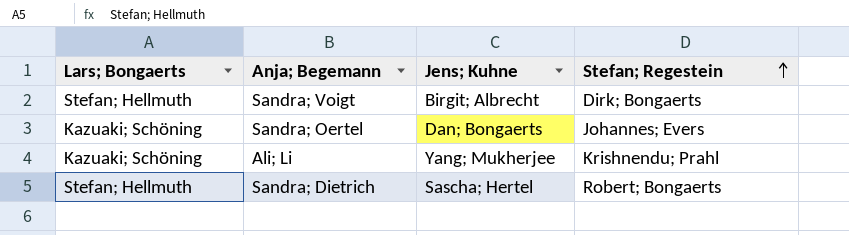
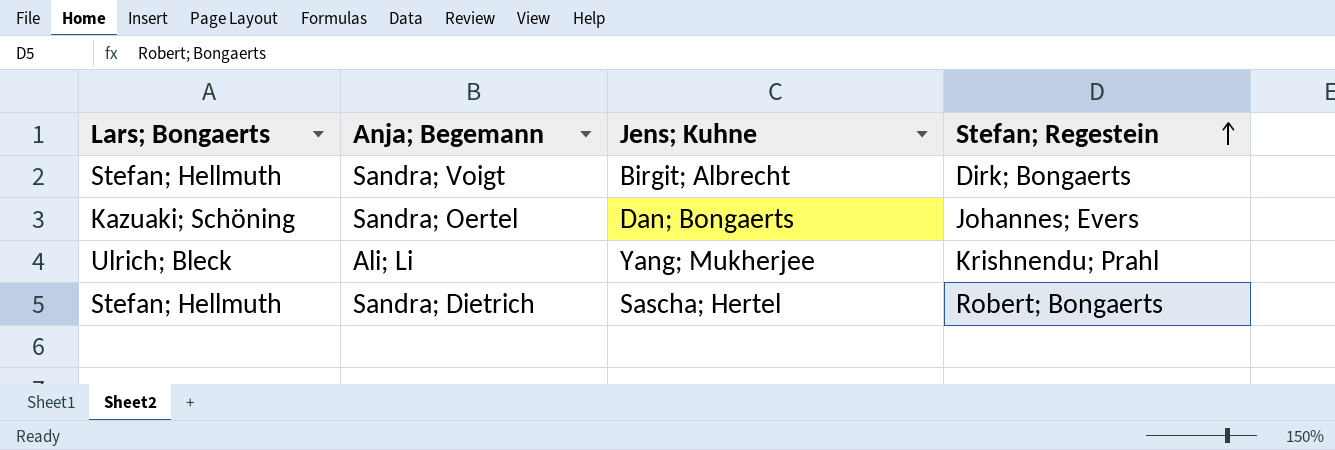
Ali; Li | Lars; Bongaerts: Kazuaki; Schöning -> Ulrich; Bleck

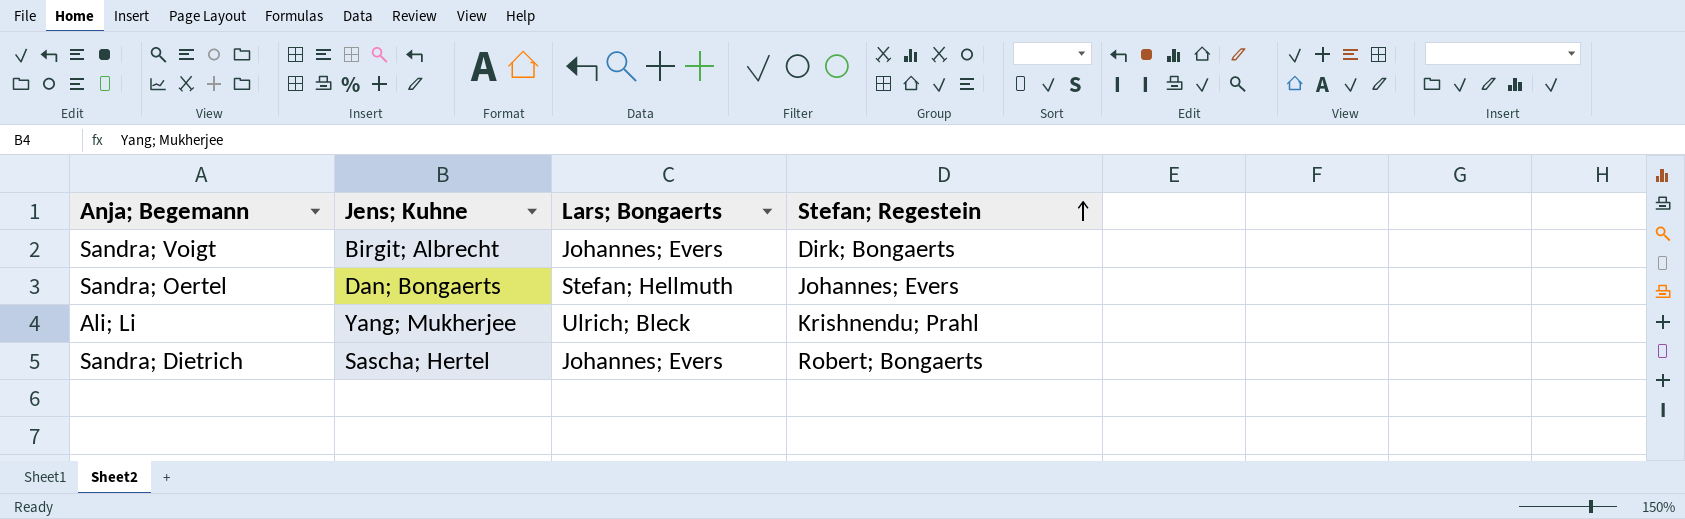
column Lars; Bongaerts | position: 1 -> 3
Sandra; Voigt | Lars; Bongaerts: Stefan; Hellmuth -> Johannes; Evers
Sandra; Oertel | Lars; Bongaerts: Kazuaki; Schöning -> Stefan; Hellmuth
Sandra; Dietrich | Lars; Bongaerts: Stefan; Hellmuth -> Johannes; Evers

